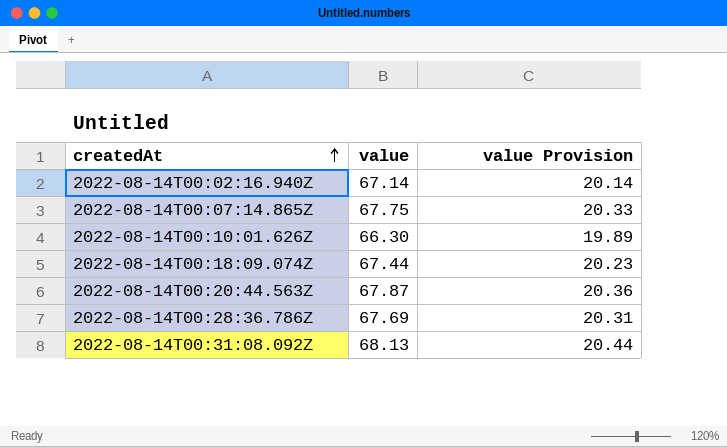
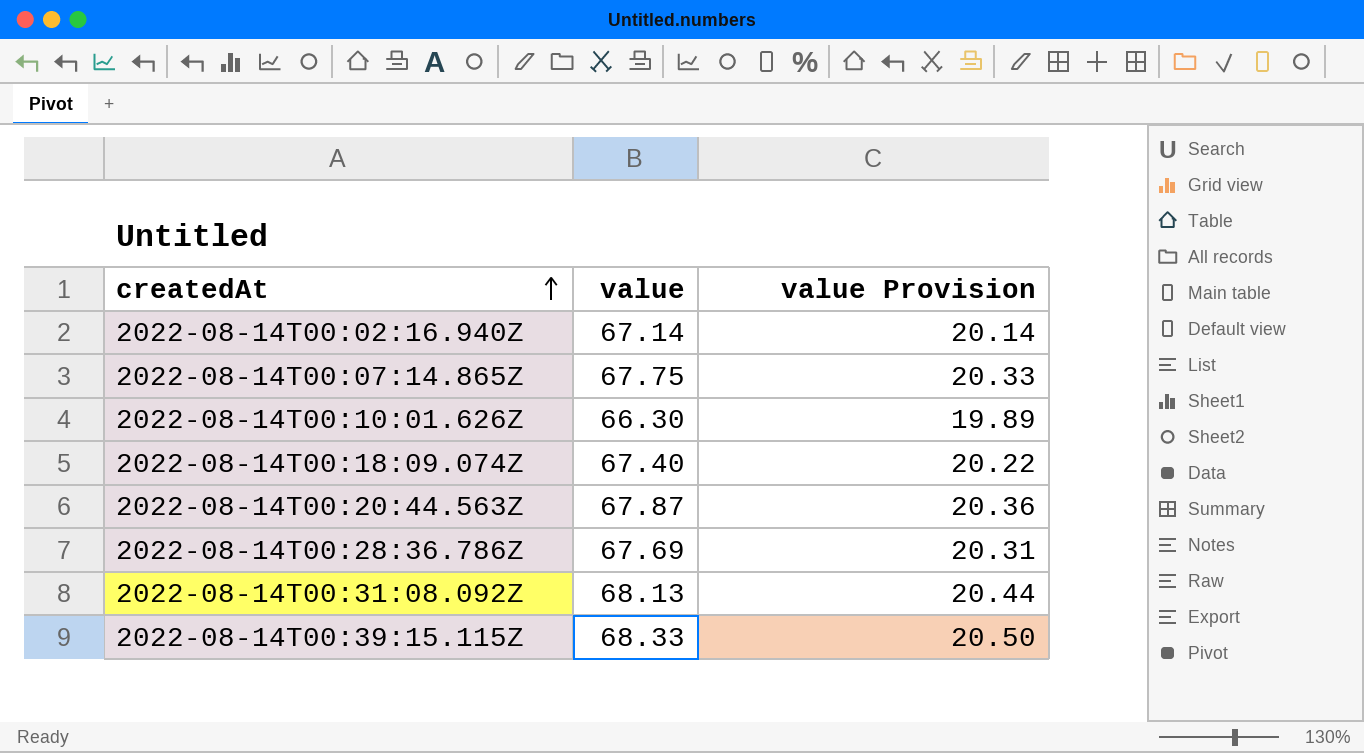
2022-08-14T00:18:09.074Z | value: 67.44 -> 67.40
2022-08-14T00:18:09.074Z | value Provision: 20.23 -> 20.22
row 2022-08-14T00:39:15.115Z: none -> 68.33 | 20.50

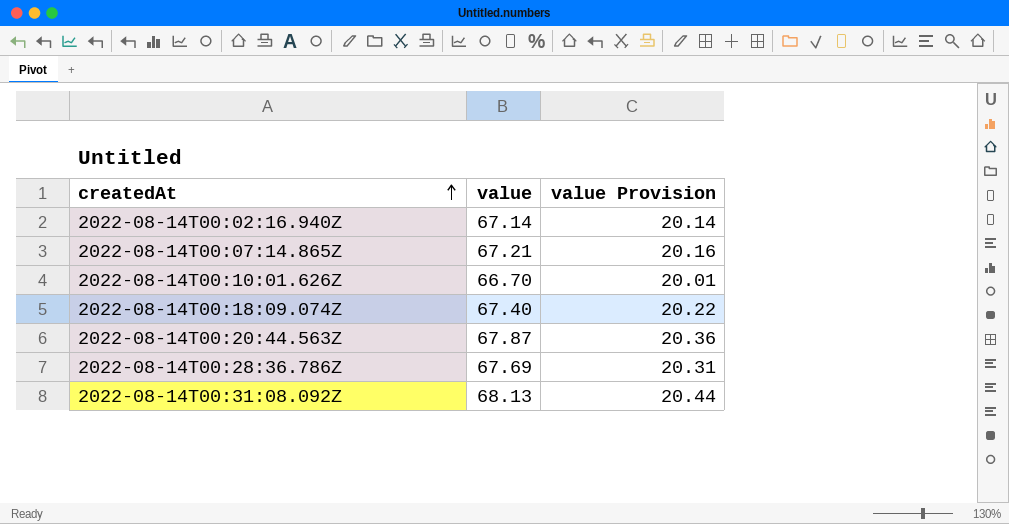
row 2022-08-14T00:39:15.115Z: 68.33 | 20.50 -> none
2022-08-14T00:07:14.865Z | value: 67.75 -> 67.21
2022-08-14T00:07:14.865Z | value Provision: 20.33 -> 20.16
2022-08-14T00:10:01.626Z | value: 66.30 -> 66.70
2022-08-14T00:10:01.626Z | value Provision: 19.89 -> 20.01

